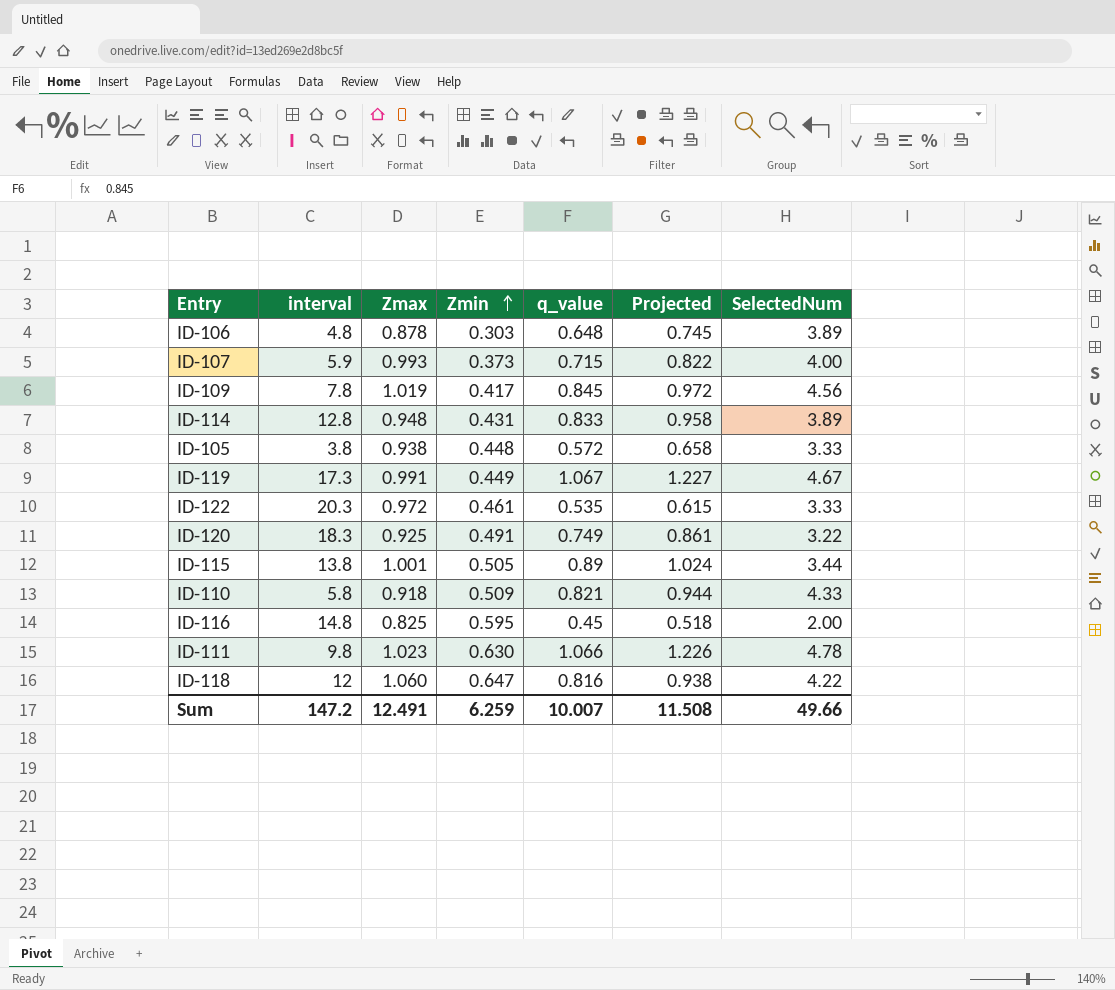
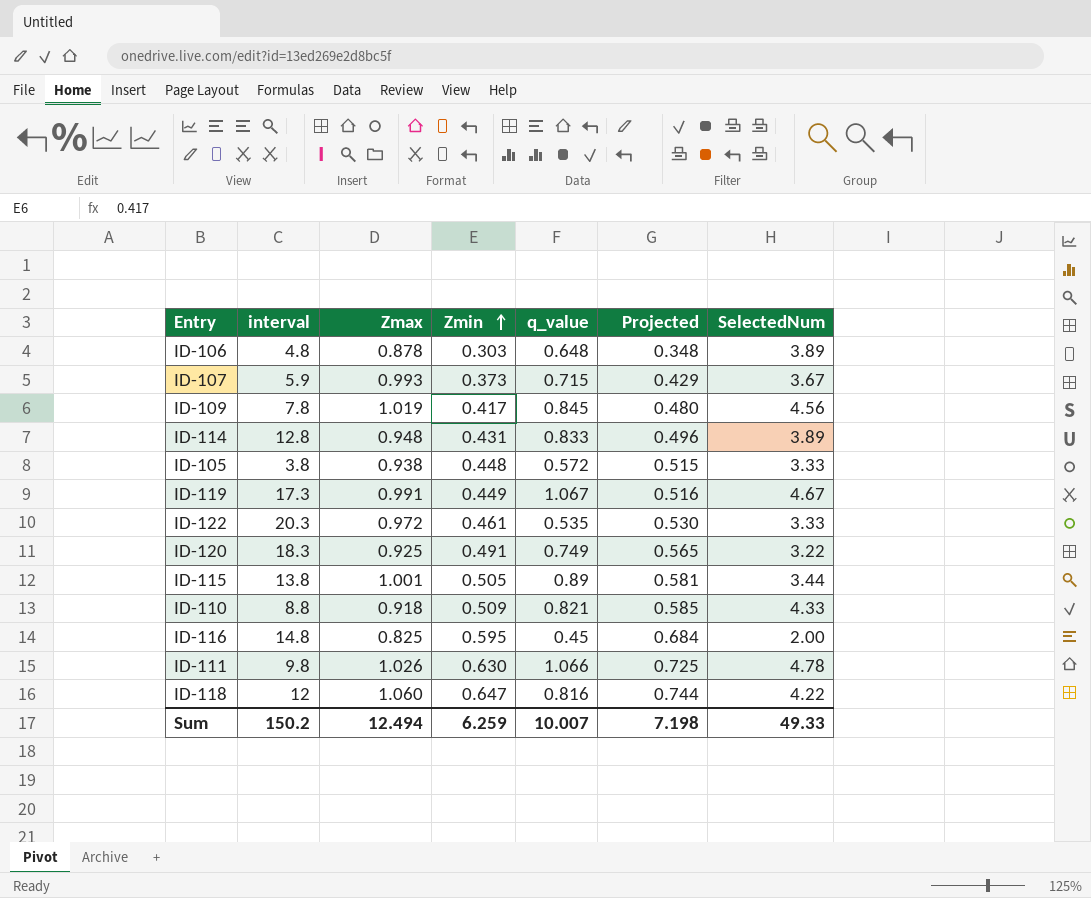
column Projected | formula: [q_value] * 1.15 -> [Zmin] * 1.15
ID-107 | SelectedNum: 4.00 -> 3.67
ID-110 | interval: 5.8 -> 8.8
ID-111 | Zmax: 1.023 -> 1.026
Sum | interval: 147.2 -> 150.2
Sum | Zmax: 12.491 -> 12.494
Sum | Projected: 11.508 -> 7.198
Sum | SelectedNum: 49.66 -> 49.33

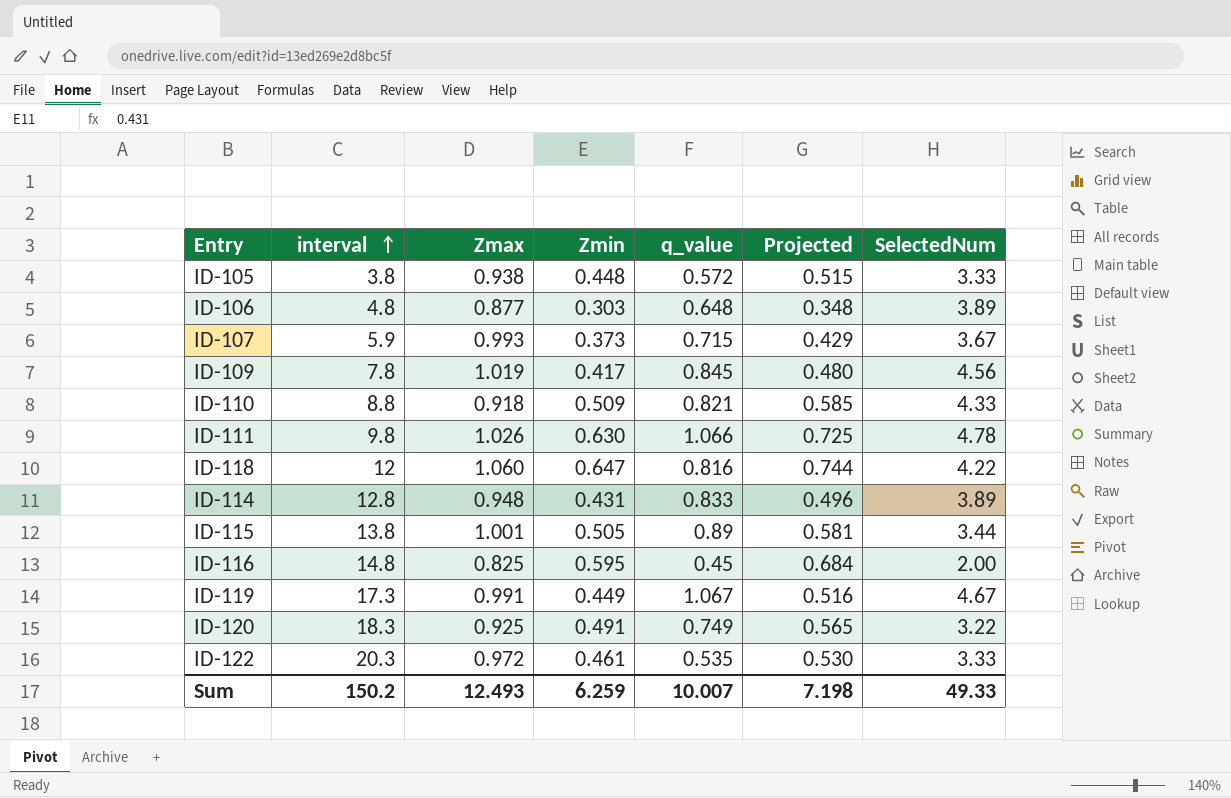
row order: Zmin ascending -> interval ascending
ID-106 | Zmax: 0.878 -> 0.877
Sum | Zmax: 12.494 -> 12.493

